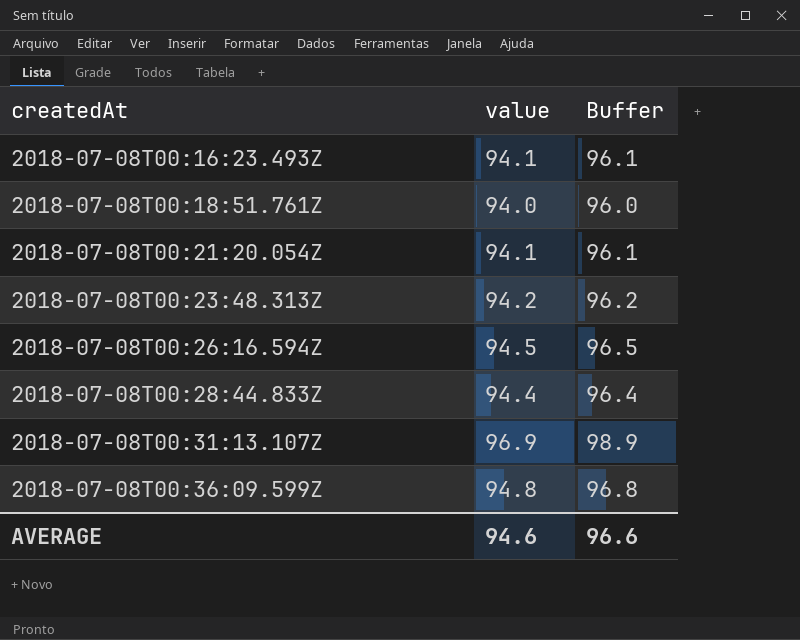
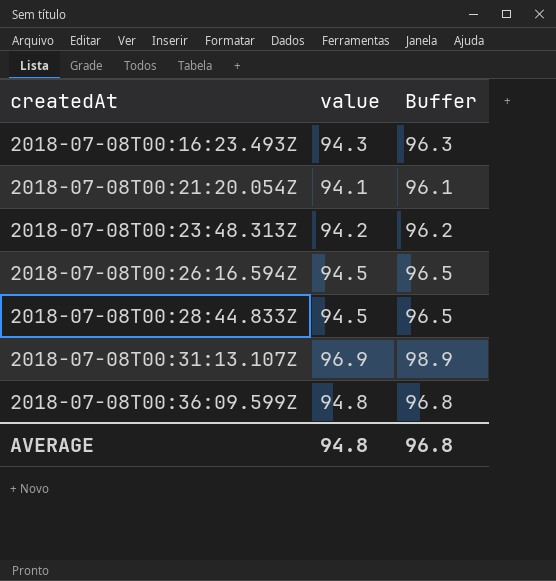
row 2018-07-08T00:18:51.761Z: 94.0 | 96.0 -> none
2018-07-08T00:16:23.493Z | value: 94.1 -> 94.3
2018-07-08T00:16:23.493Z | Buffer: 96.1 -> 96.3
2018-07-08T00:28:44.833Z | value: 94.4 -> 94.5
2018-07-08T00:28:44.833Z | Buffer: 96.4 -> 96.5
AVERAGE | value: 94.6 -> 94.8
AVERAGE | Buffer: 96.6 -> 96.8

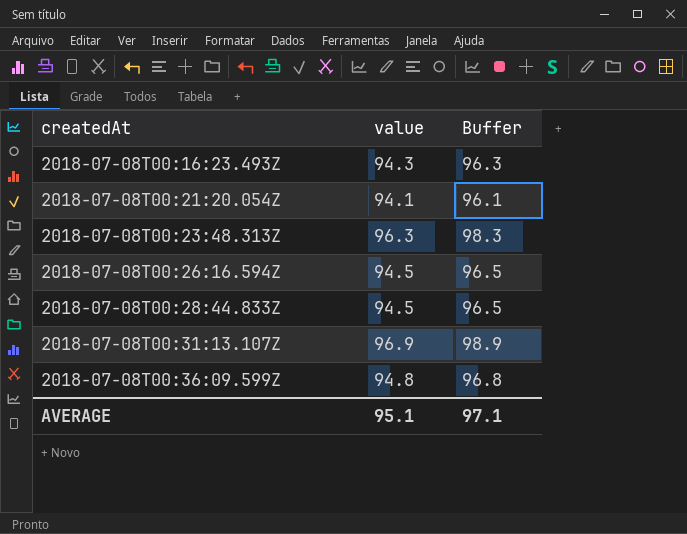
2018-07-08T00:23:48.313Z | value: 94.2 -> 96.3
2018-07-08T00:23:48.313Z | Buffer: 96.2 -> 98.3
AVERAGE | value: 94.8 -> 95.1
AVERAGE | Buffer: 96.8 -> 97.1

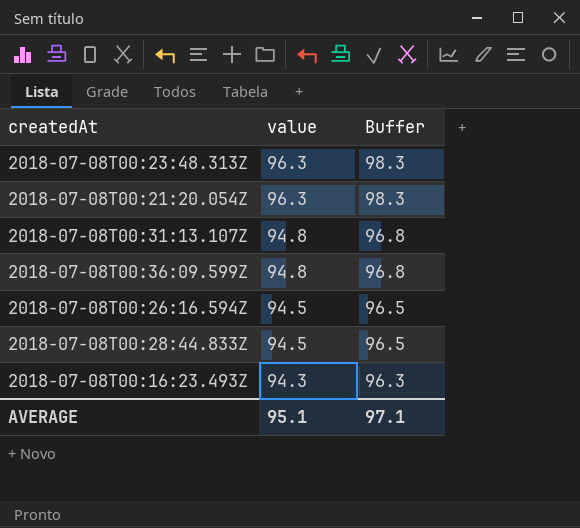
row order: createdAt ascending -> value descending
2018-07-08T00:21:20.054Z | value: 94.1 -> 96.3
2018-07-08T00:21:20.054Z | Buffer: 96.1 -> 98.3
2018-07-08T00:31:13.107Z | value: 96.9 -> 94.8
2018-07-08T00:31:13.107Z | Buffer: 98.9 -> 96.8

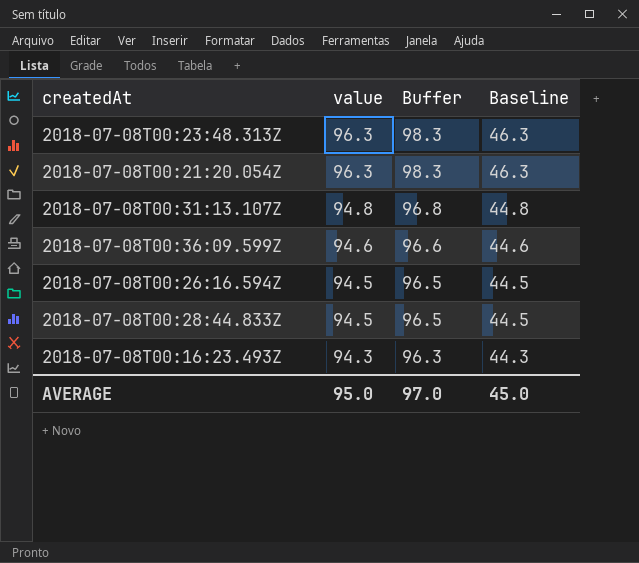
column Baseline | formula: none -> [value] - 50
2018-07-08T00:36:09.599Z | value: 94.8 -> 94.6
2018-07-08T00:36:09.599Z | Buffer: 96.8 -> 96.6
AVERAGE | value: 95.1 -> 95.0
AVERAGE | Buffer: 97.1 -> 97.0

